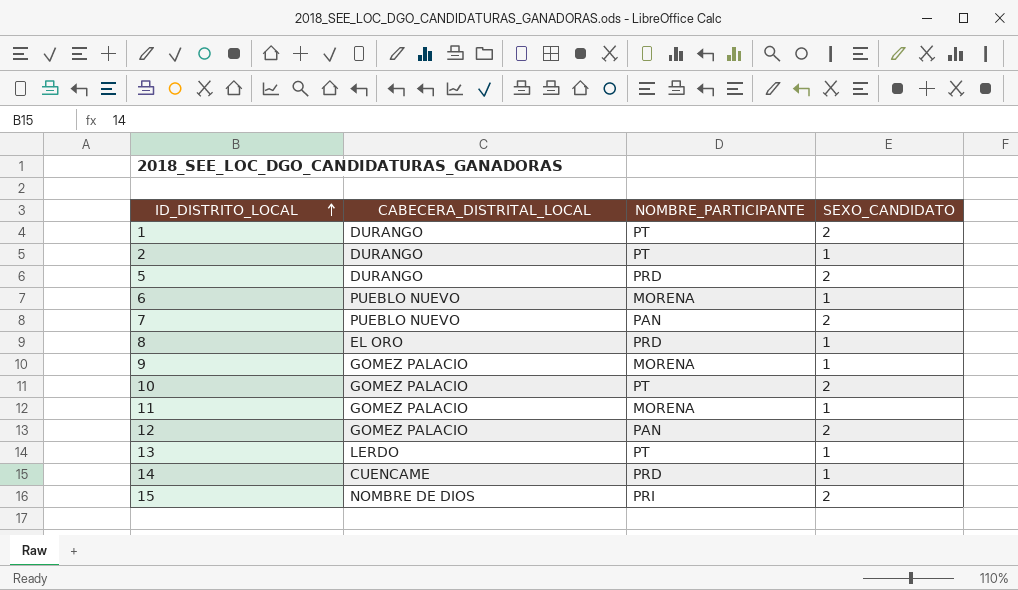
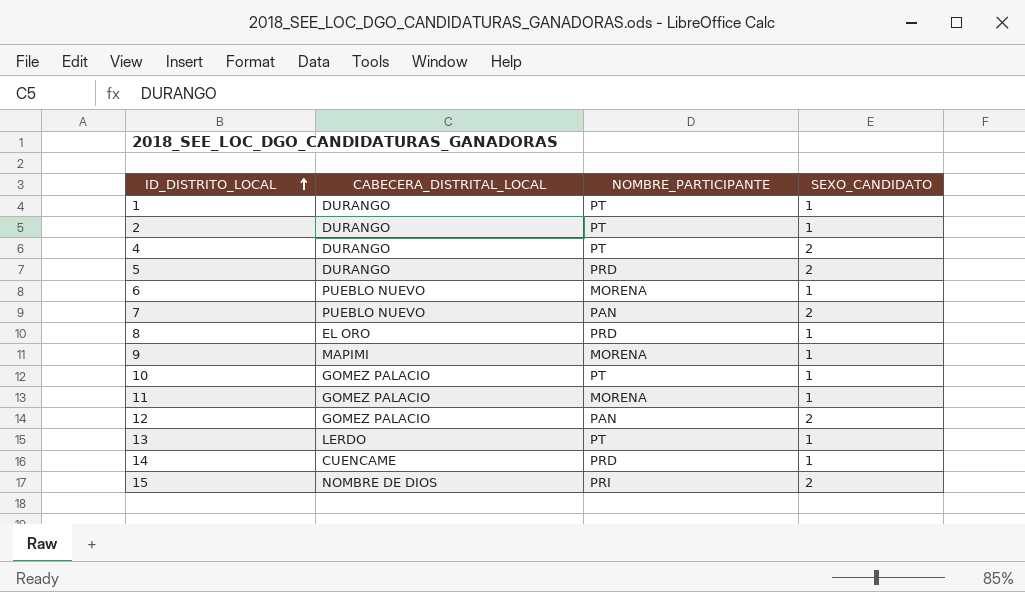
1 | SEXO_CANDIDATO: 2 -> 1
row 4: none -> DURANGO | PT | 2
9 | CABECERA_DISTRITAL_LOCAL: GOMEZ PALACIO -> MAPIMI
10 | SEXO_CANDIDATO: 2 -> 1

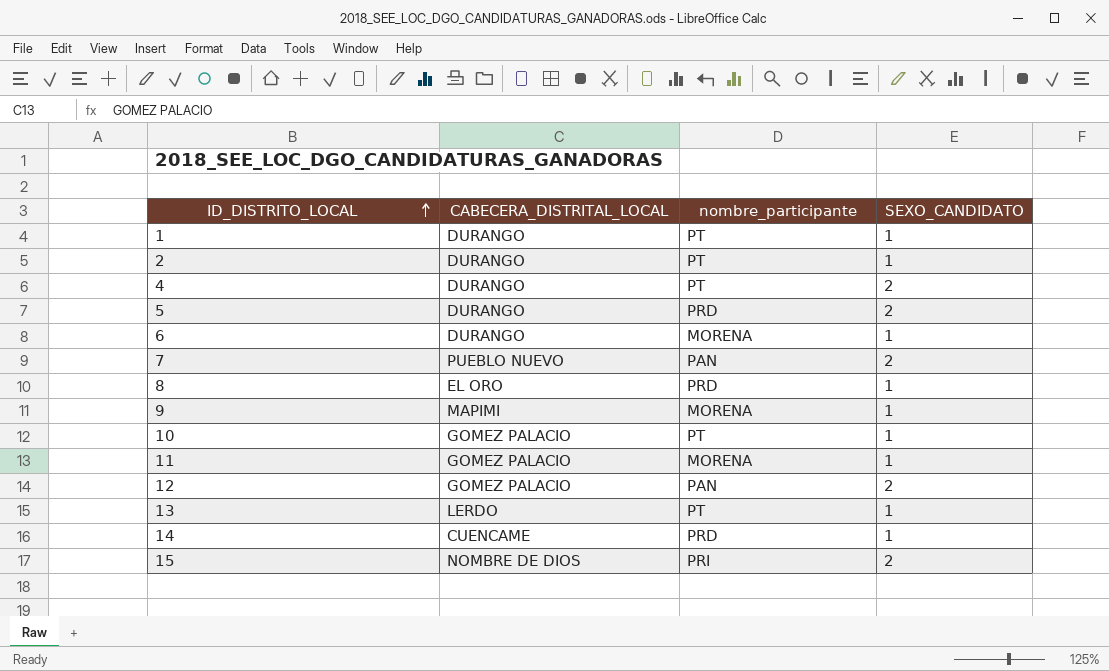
column name: NOMBRE_PARTICIPANTE -> nombre_participante
6 | CABECERA_DISTRITAL_LOCAL: PUEBLO NUEVO -> DURANGO

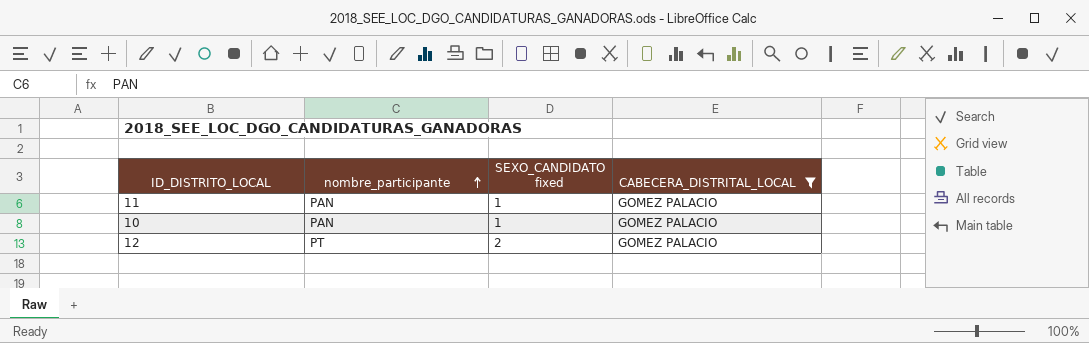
filter: none -> CABECERA_DISTRITAL_LOCAL = GOMEZ PALACIO
row order: ID_DISTRITO_LOCAL ascending -> nombre_participante ascending
column name: SEXO_CANDIDATO -> SEXO_CANDIDATO fixed
column CABECERA_DISTRITAL_LOCAL | position: 2 -> 4
11 | nombre_participante: MORENA -> PAN
10 | nombre_participante: PT -> PAN
12 | nombre_participante: PAN -> PT

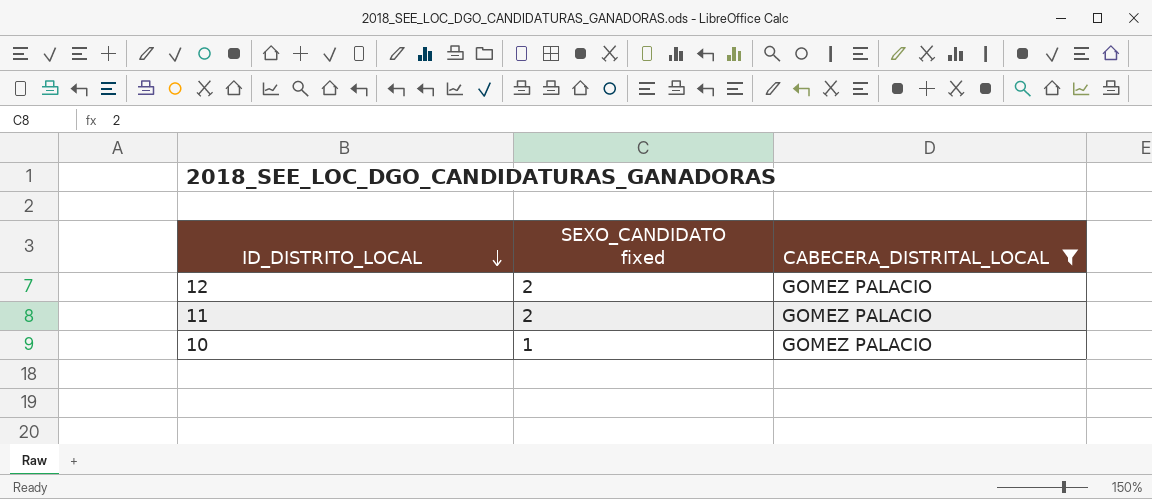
row order: nombre_participante ascending -> ID_DISTRITO_LOCAL descending
column nombre_participante | position: 2 -> none
11 | SEXO_CANDIDATO fixed: 1 -> 2

